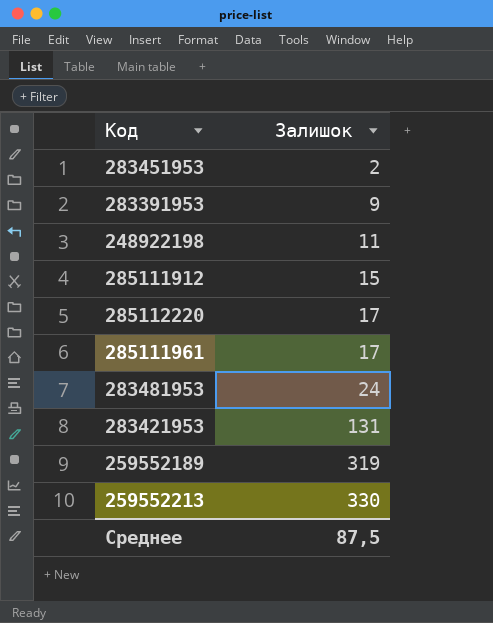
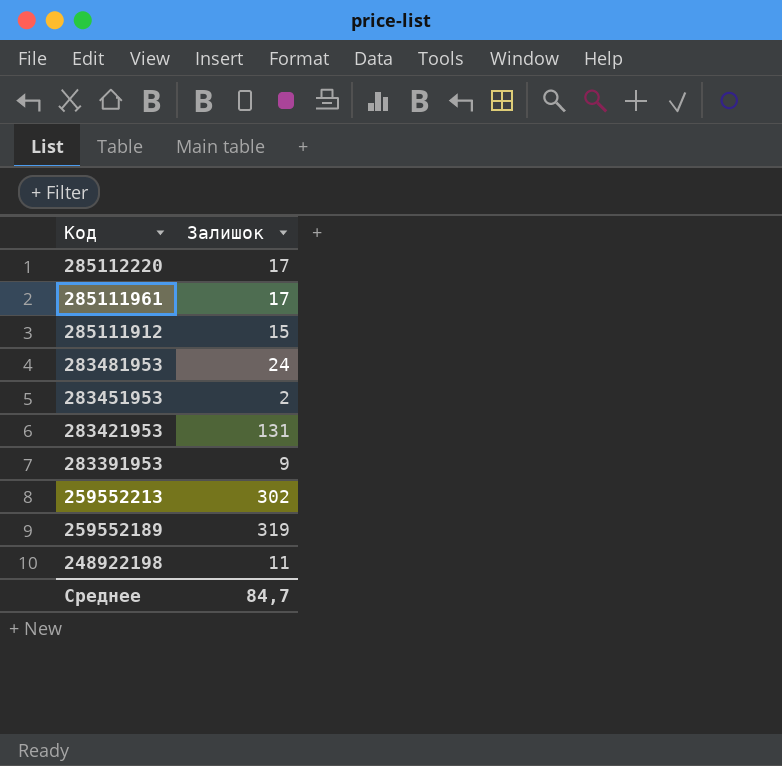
row order: Залишок ascending -> Код descending
259552213 | Залишок: 330 -> 302
Среднее | Залишок: 87,5 -> 84,7

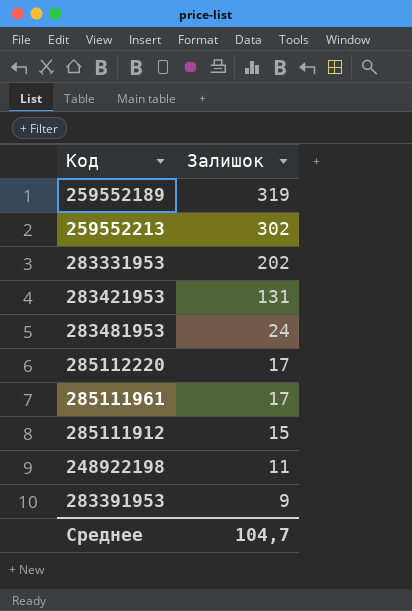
row order: Код descending -> Залишок descending
row 283451953: 2 -> none
row 283331953: none -> 202
Среднее | Залишок: 84,7 -> 104,7

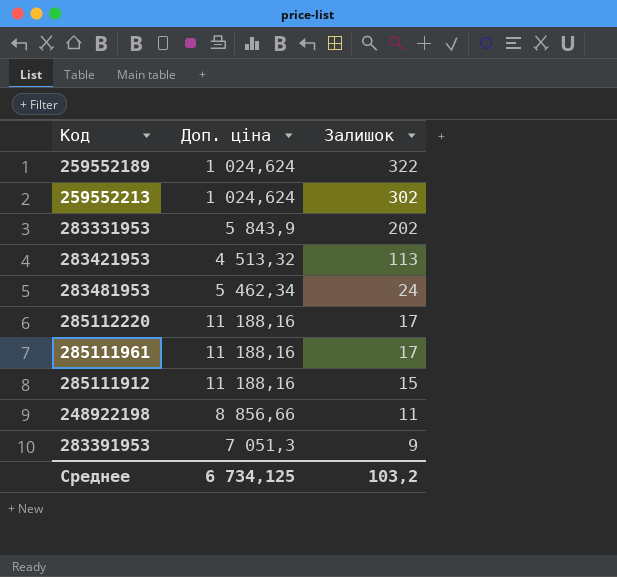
column Доп. ціна | position: none -> 2
259552189 | Залишок: 319 -> 322
283421953 | Залишок: 131 -> 113
Среднее | Залишок: 104,7 -> 103,2

